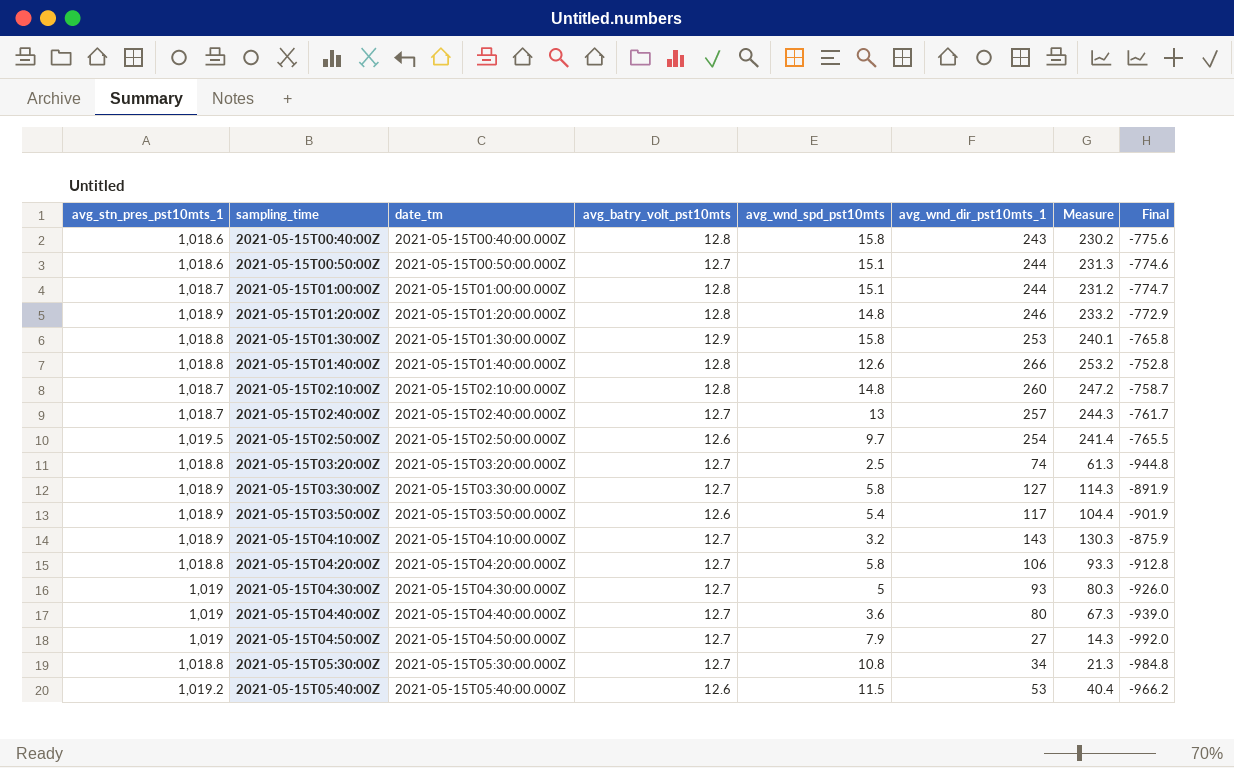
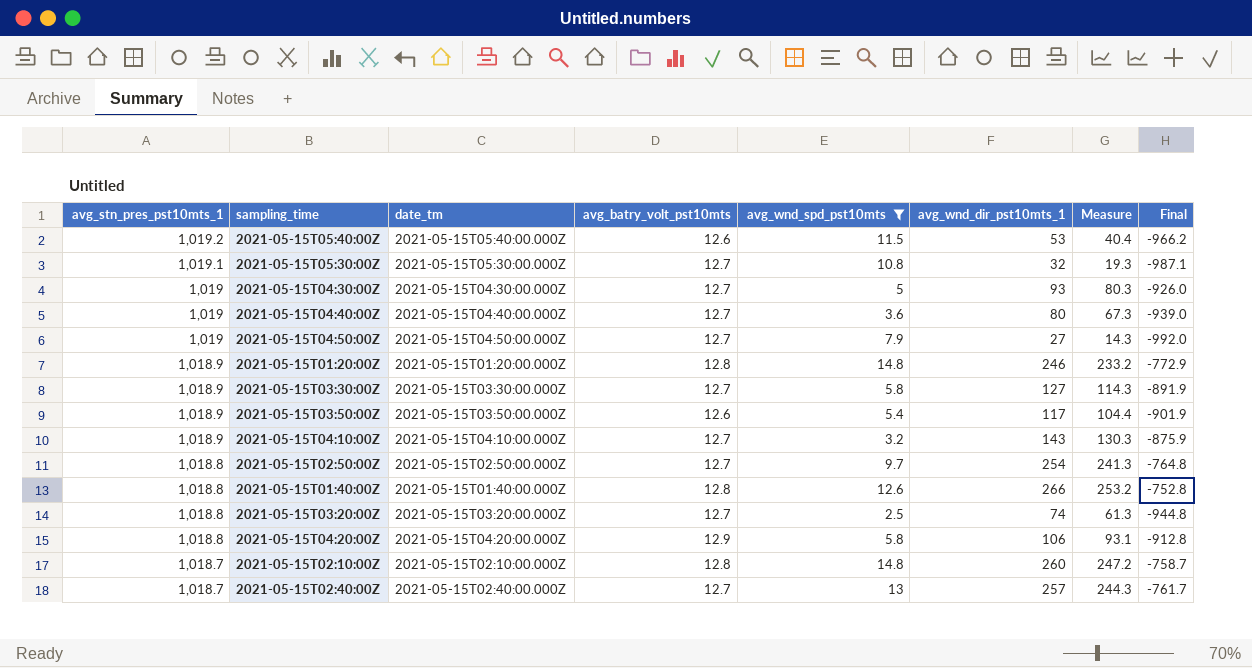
filter: none -> avg_wnd_spd_pst10mts <= 14.8
row order: sampling_time ascending -> avg_stn_pres_pst10mts_1 descending
2021-05-15T05:30:00Z | avg_stn_pres_pst10mts_1: 1,018.8 -> 1,019.1
2021-05-15T05:30:00Z | avg_wnd_dir_pst10mts_1: 34 -> 32
2021-05-15T05:30:00Z | Measure: 21.3 -> 19.3
2021-05-15T05:30:00Z | Final: -984.8 -> -987.1
2021-05-15T02:50:00Z | avg_stn_pres_pst10mts_1: 1,019.5 -> 1,018.8
2021-05-15T02:50:00Z | avg_batry_volt_pst10mts: 12.6 -> 12.7
2021-05-15T02:50:00Z | Measure: 241.4 -> 241.3
2021-05-15T02:50:00Z | Final: -765.5 -> -764.8
2021-05-15T04:20:00Z | avg_batry_volt_pst10mts: 12.7 -> 12.9
2021-05-15T04:20:00Z | Measure: 93.3 -> 93.1

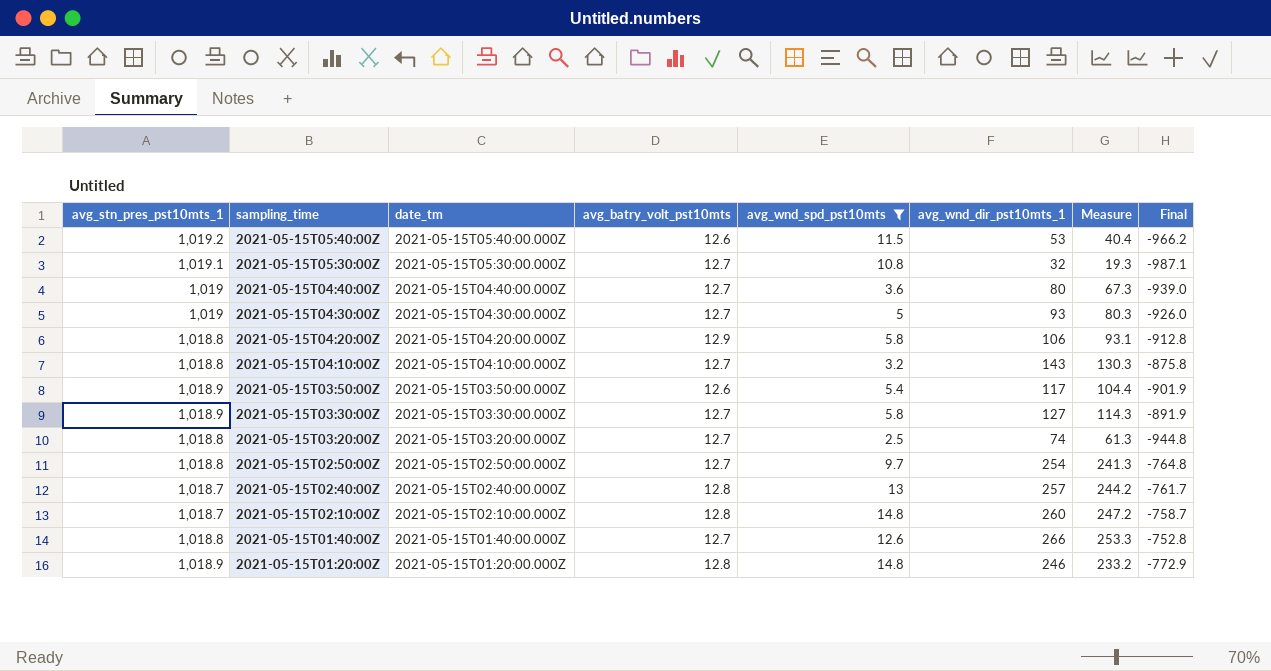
row order: avg_stn_pres_pst10mts_1 descending -> sampling_time descending
row 2021-05-15T04:50:00Z: 1,019 | 2021-05-15T04:50:00.000Z | 12.7 | 7.9 | 27 | 14.3 | -992.0 -> none
2021-05-15T04:10:00Z | avg_stn_pres_pst10mts_1: 1,018.9 -> 1,018.8
2021-05-15T04:10:00Z | Final: -875.9 -> -875.8
2021-05-15T02:40:00Z | avg_batry_volt_pst10mts: 12.7 -> 12.8
2021-05-15T02:40:00Z | Measure: 244.3 -> 244.2
2021-05-15T01:40:00Z | avg_batry_volt_pst10mts: 12.8 -> 12.7
2021-05-15T01:40:00Z | Measure: 253.2 -> 253.3

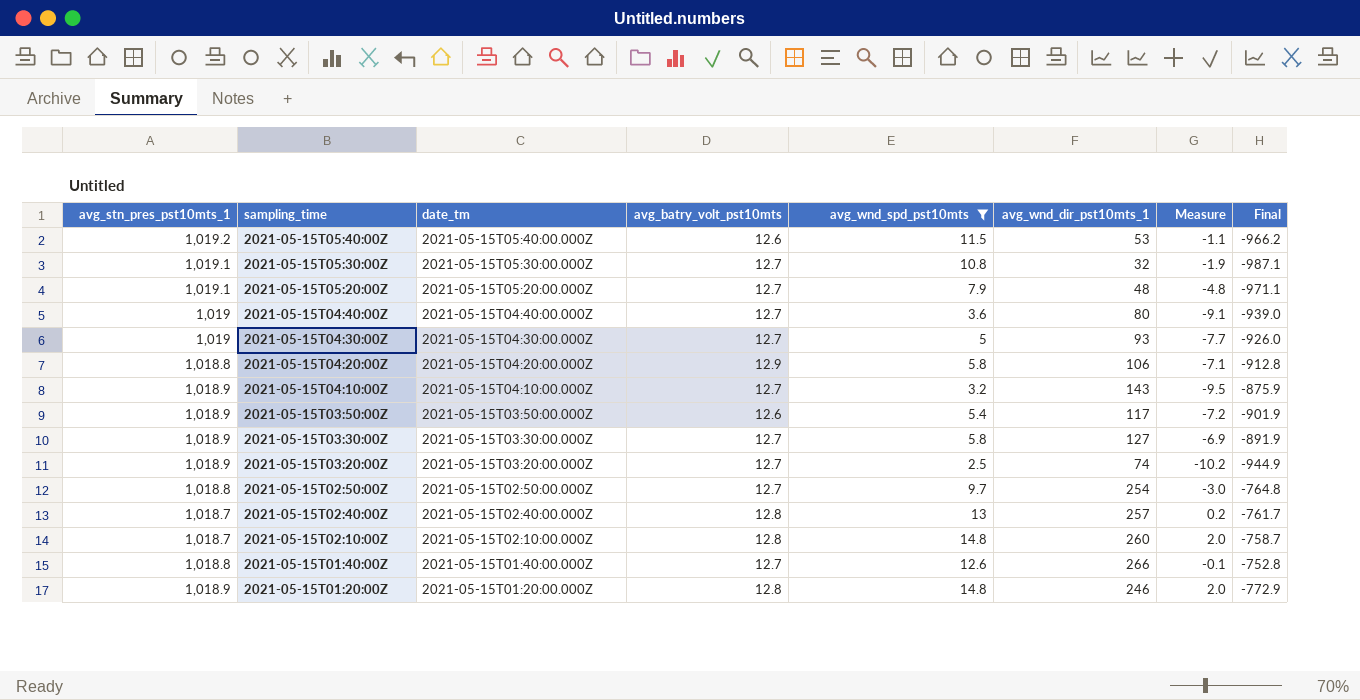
column Measure | formula: [avg_wnd_dir_pst10mts_1] - [avg_batry_volt_pst10mts] -> [avg_wnd_spd_pst10mts] - [avg_batry_volt_pst10mts]
row 2021-05-15T05:20:00Z: none -> 1,019.1 | 2021-05-15T05:20:00.000Z | 12.7 | 7.9 | 48 | -4.8 | -971.1
2021-05-15T04:10:00Z | avg_stn_pres_pst10mts_1: 1,018.8 -> 1,018.9
2021-05-15T04:10:00Z | Final: -875.8 -> -875.9
2021-05-15T03:20:00Z | avg_stn_pres_pst10mts_1: 1,018.8 -> 1,018.9
2021-05-15T03:20:00Z | Final: -944.8 -> -944.9

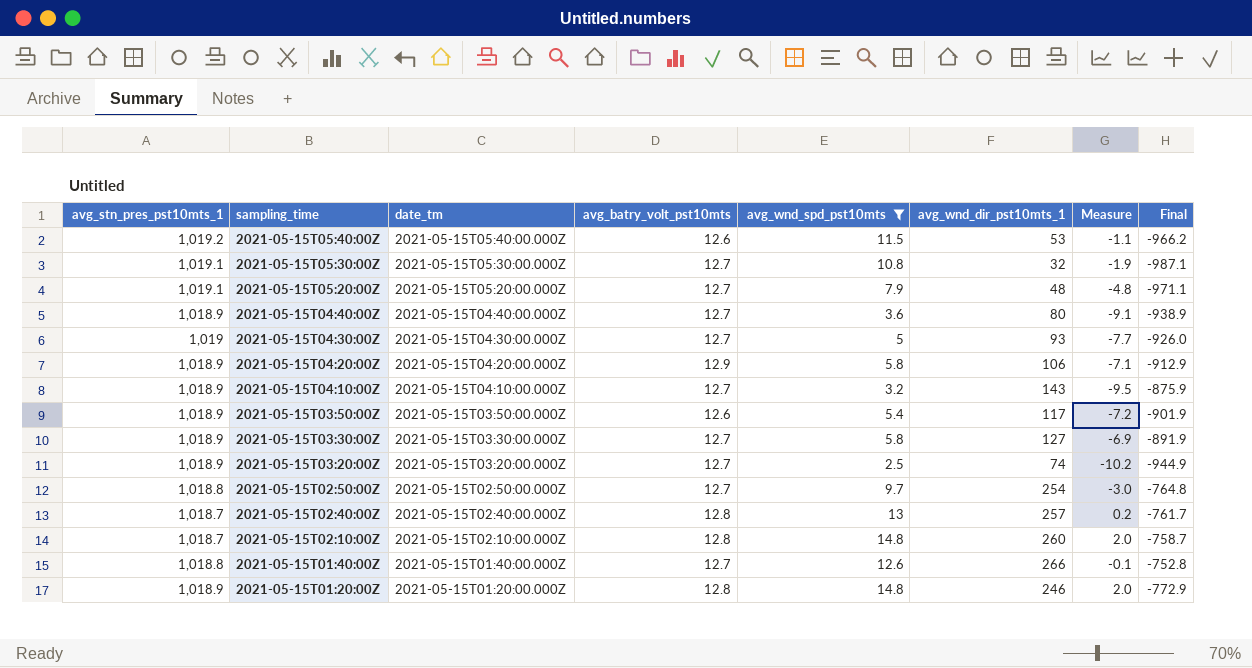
2021-05-15T04:40:00Z | avg_stn_pres_pst10mts_1: 1,019 -> 1,018.9
2021-05-15T04:40:00Z | Final: -939.0 -> -938.9
2021-05-15T04:20:00Z | avg_stn_pres_pst10mts_1: 1,018.8 -> 1,018.9
2021-05-15T04:20:00Z | Final: -912.8 -> -912.9

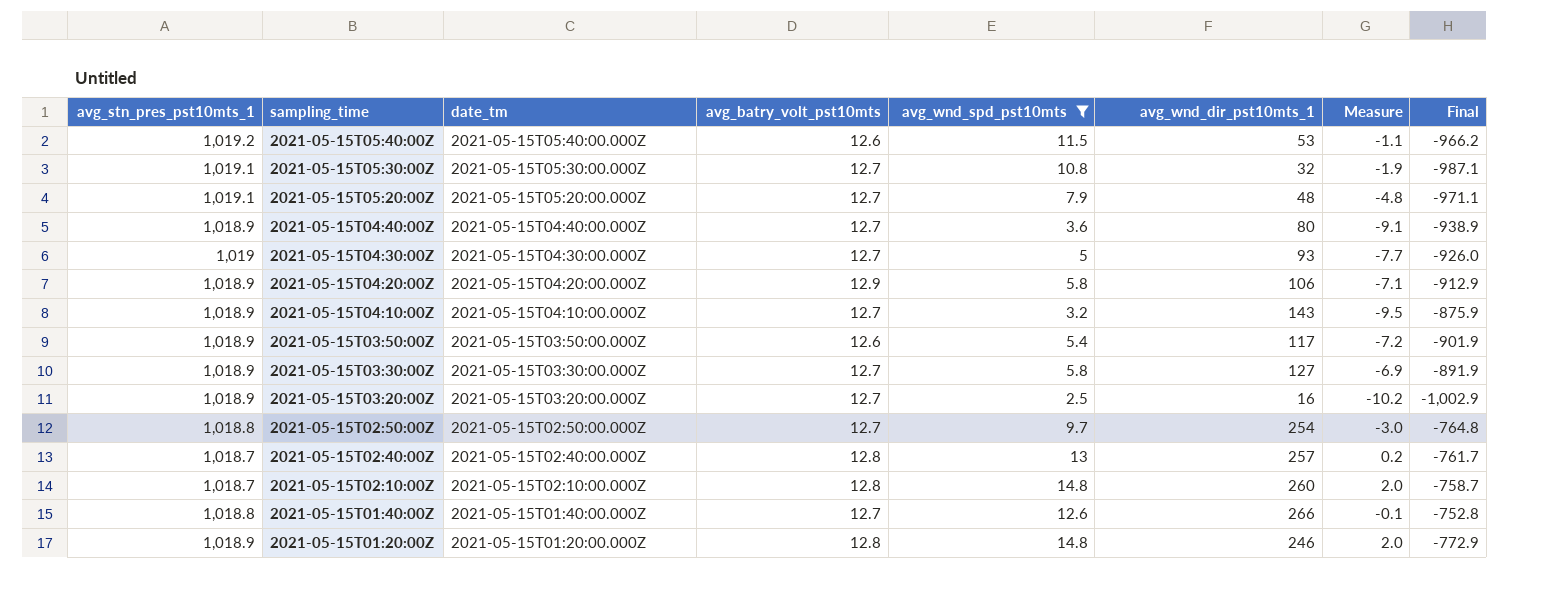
2021-05-15T03:20:00Z | avg_wnd_dir_pst10mts_1: 74 -> 16
2021-05-15T03:20:00Z | Final: -944.9 -> -1,002.9

